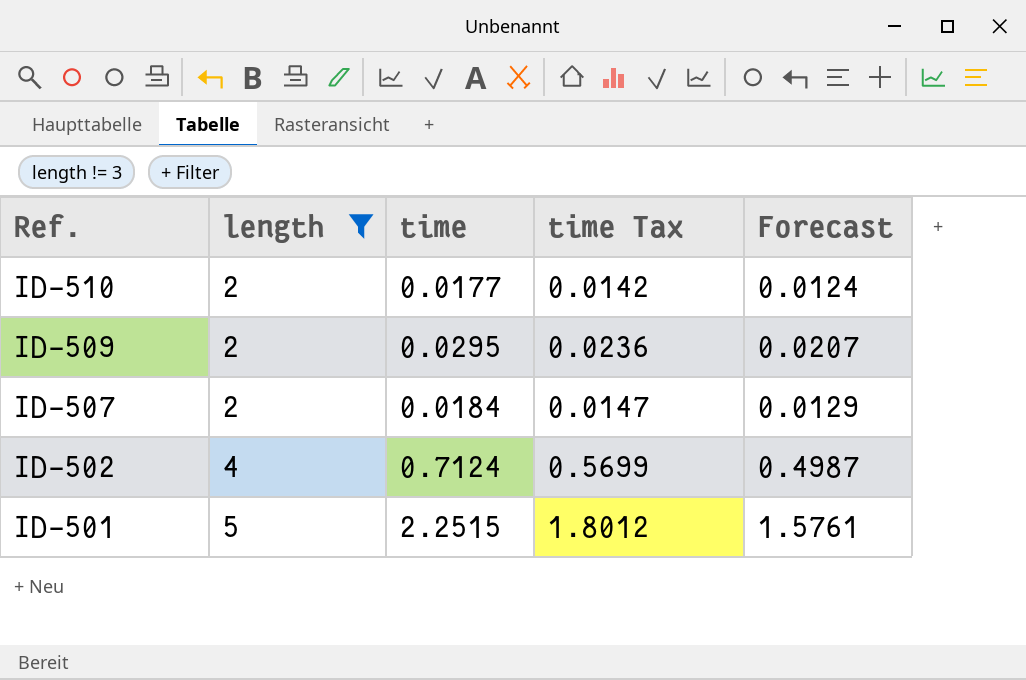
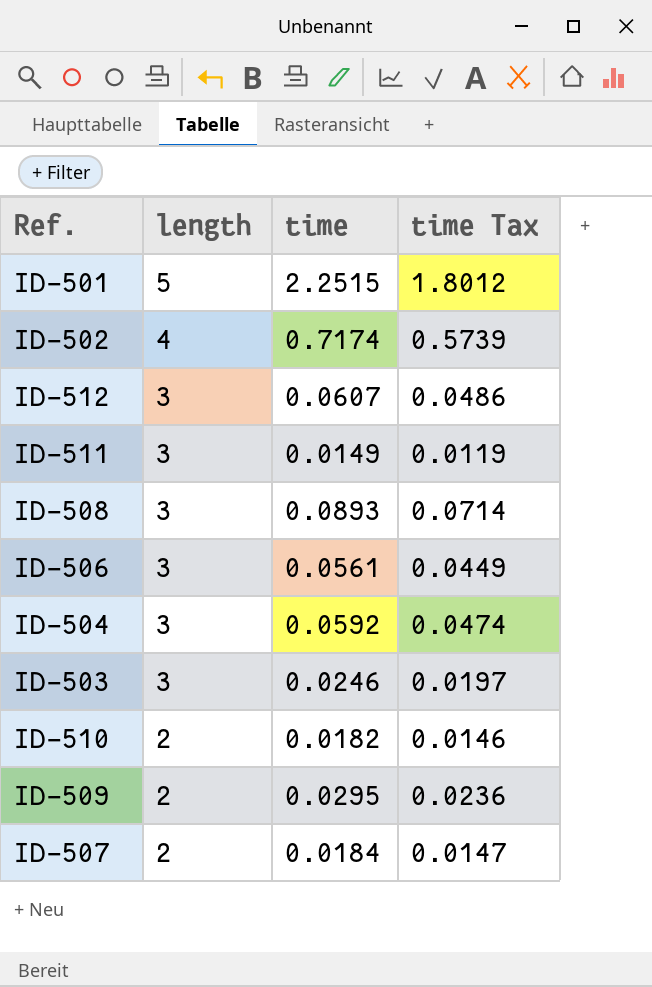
filter: length != 3 -> none
row order: Ref. descending -> length descending
column Forecast | formula: [time] * 0.7 -> none
ID-502 | time: 0.7124 -> 0.7174
ID-502 | time Tax: 0.5699 -> 0.5739
ID-510 | time: 0.0177 -> 0.0182
ID-510 | time Tax: 0.0142 -> 0.0146

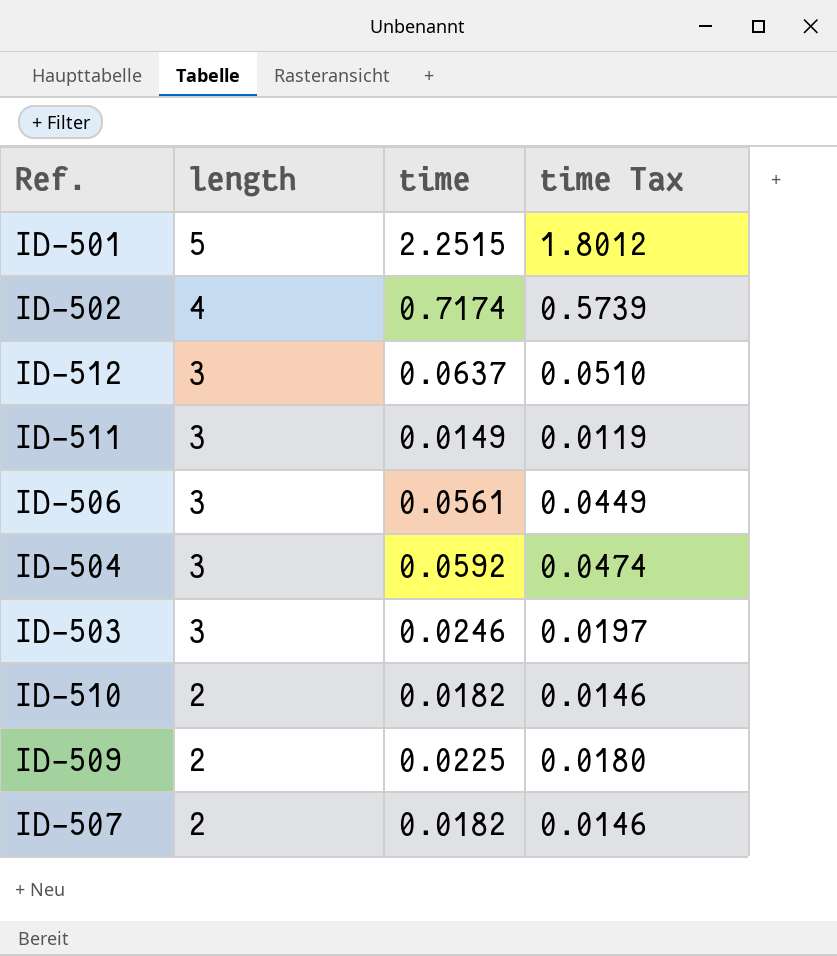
row ID-508: 3 | 0.0893 | 0.0714 -> none
ID-512 | time: 0.0607 -> 0.0637
ID-512 | time Tax: 0.0486 -> 0.0510
ID-509 | time: 0.0295 -> 0.0225
ID-509 | time Tax: 0.0236 -> 0.0180
ID-507 | time: 0.0184 -> 0.0182
ID-507 | time Tax: 0.0147 -> 0.0146

